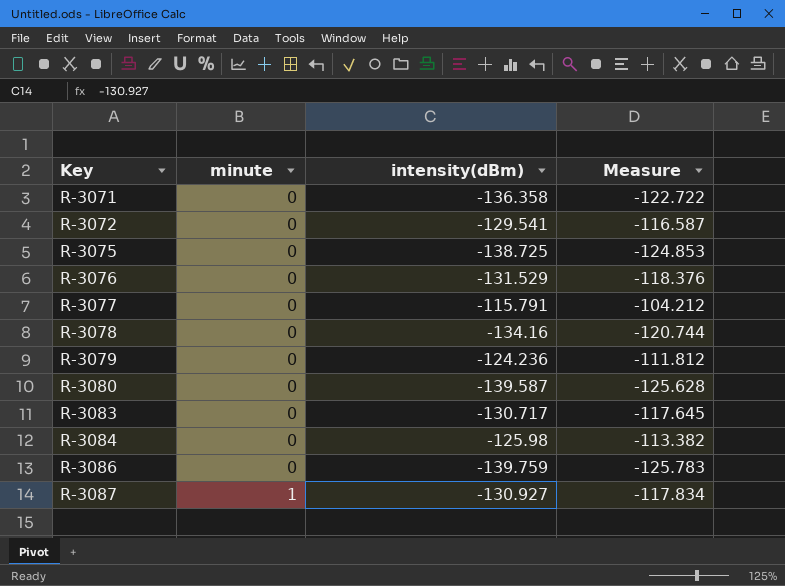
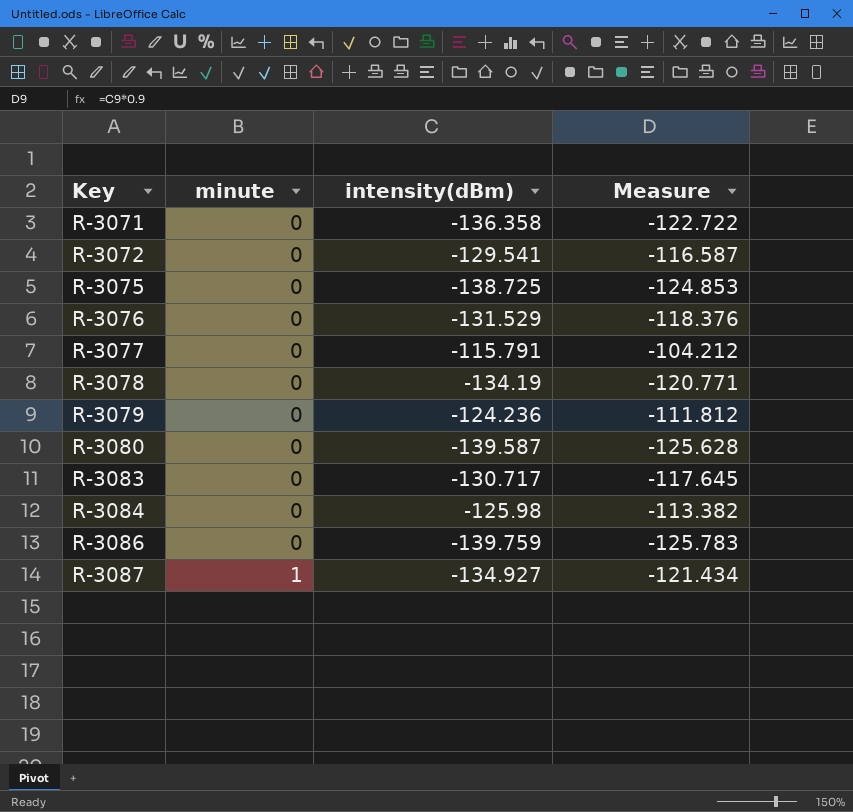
R-3078 | intensity(dBm): -134.16 -> -134.19
R-3078 | Measure: -120.744 -> -120.771
R-3087 | intensity(dBm): -130.927 -> -134.927
R-3087 | Measure: -117.834 -> -121.434

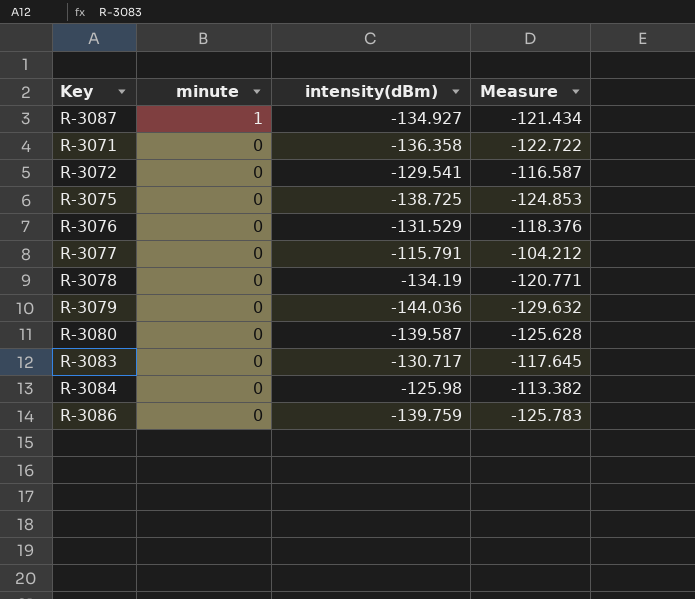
row order: Key ascending -> minute descending
R-3079 | intensity(dBm): -124.236 -> -144.036
R-3079 | Measure: -111.812 -> -129.632

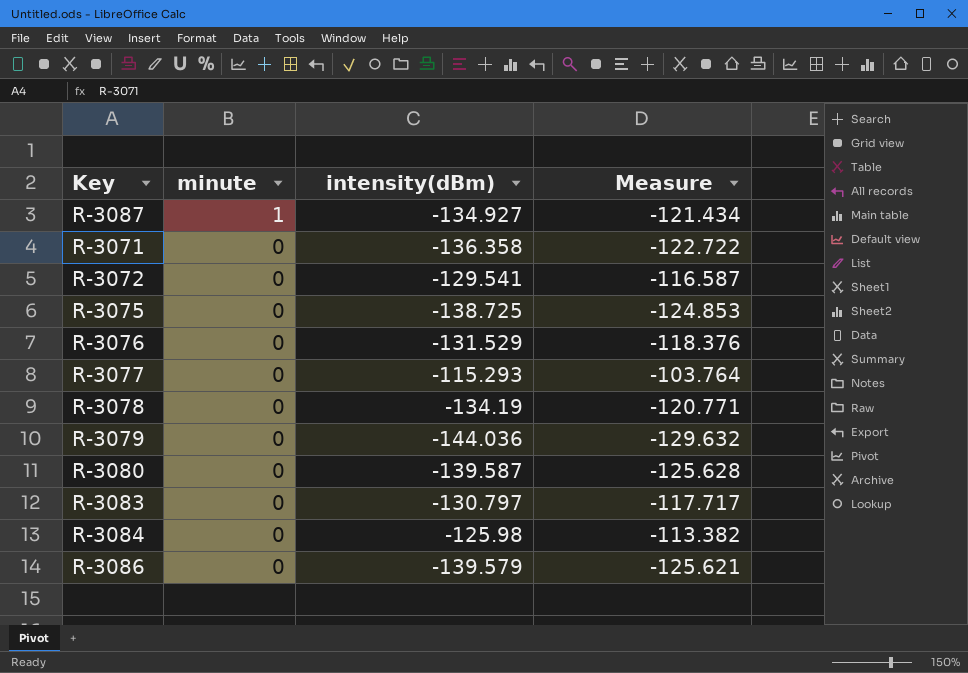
R-3077 | intensity(dBm): -115.791 -> -115.293
R-3077 | Measure: -104.212 -> -103.764
R-3083 | intensity(dBm): -130.717 -> -130.797
R-3083 | Measure: -117.645 -> -117.717
R-3086 | intensity(dBm): -139.759 -> -139.579
R-3086 | Measure: -125.783 -> -125.621

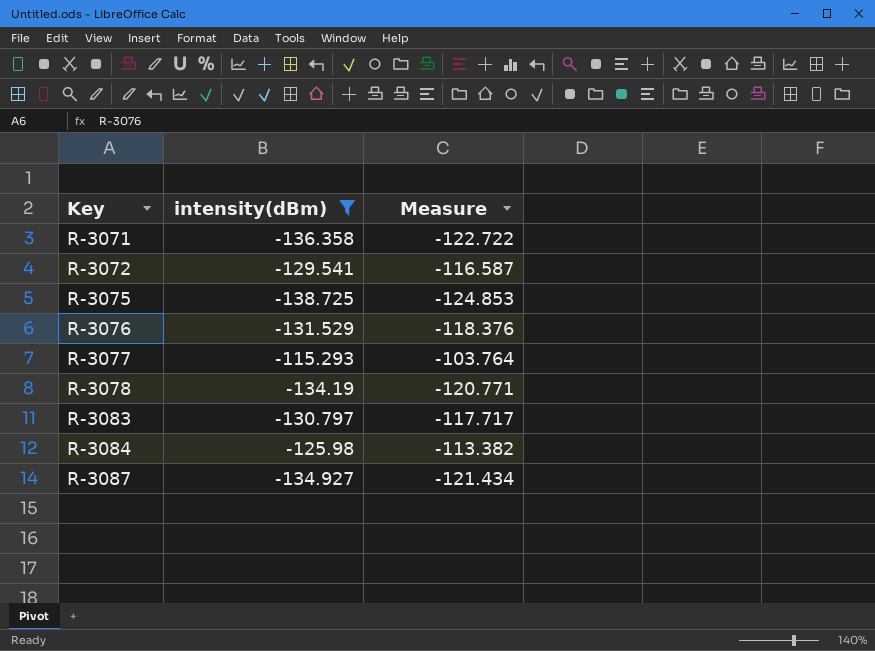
filter: none -> intensity(dBm) >= -138.725
row order: minute descending -> Key ascending
column minute | position: 2 -> none

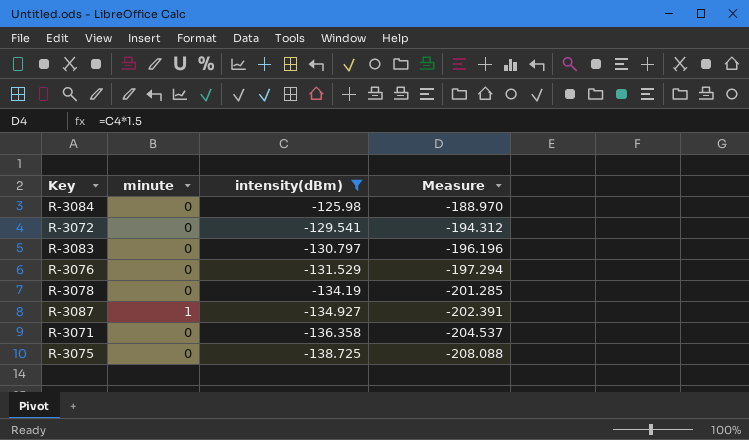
row order: Key ascending -> intensity(dBm) descending
column minute | position: none -> 2
column Measure | formula: [intensity(dBm)] * 0.9 -> [intensity(dBm)] * 1.5
row R-3077: -115.293 | -103.764 -> none

